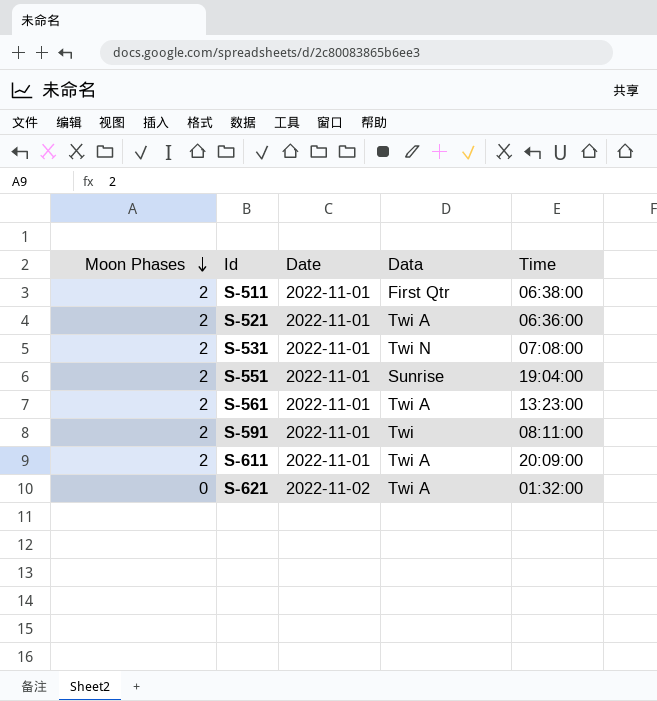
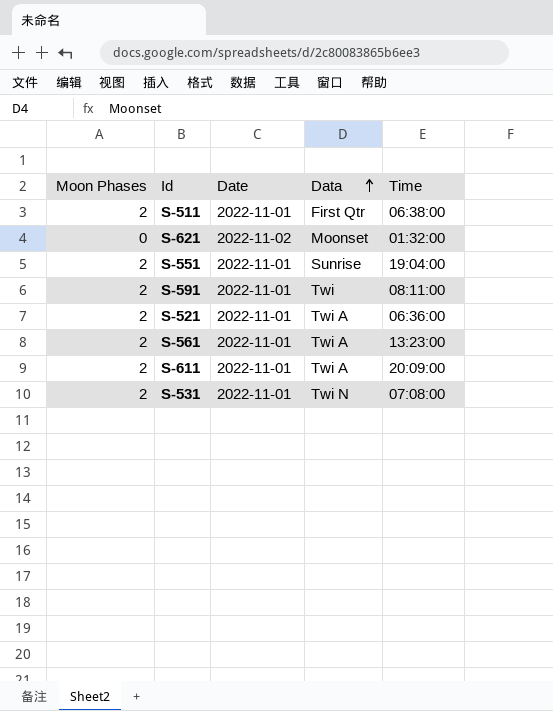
row order: Moon Phases descending -> Data ascending
S-621 | Data: Twi A -> Moonset

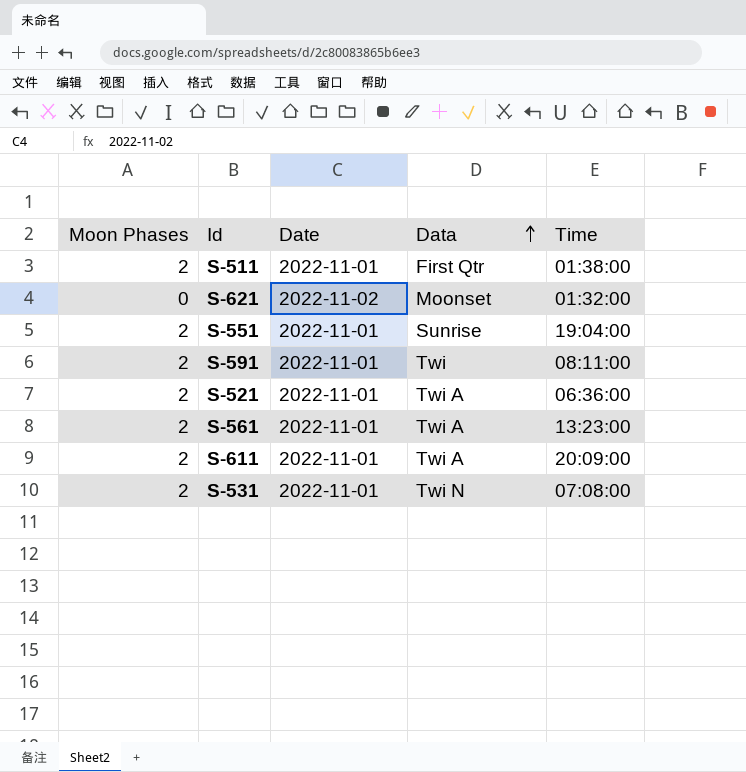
S-511 | Time: 06:38:00 -> 01:38:00

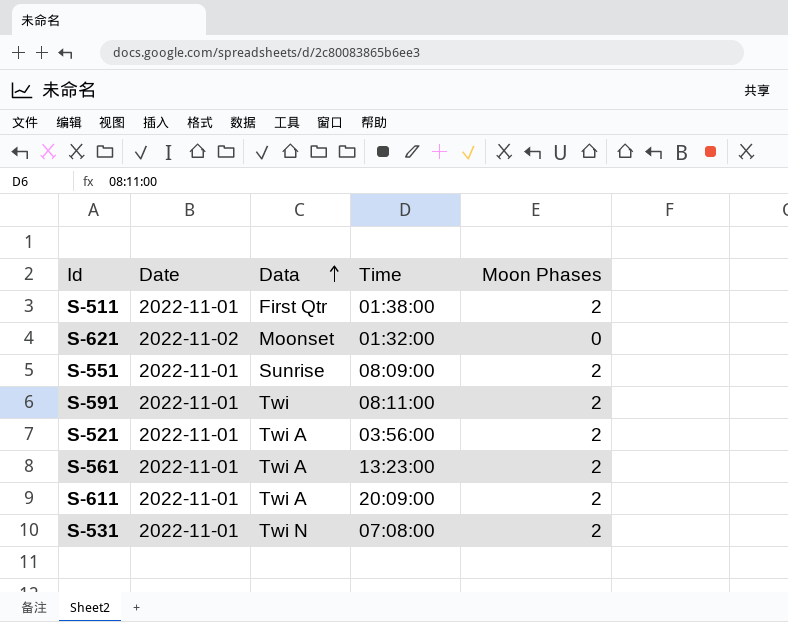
column Moon Phases | position: 1 -> 5
S-551 | Time: 19:04:00 -> 08:09:00
S-521 | Time: 06:36:00 -> 03:56:00

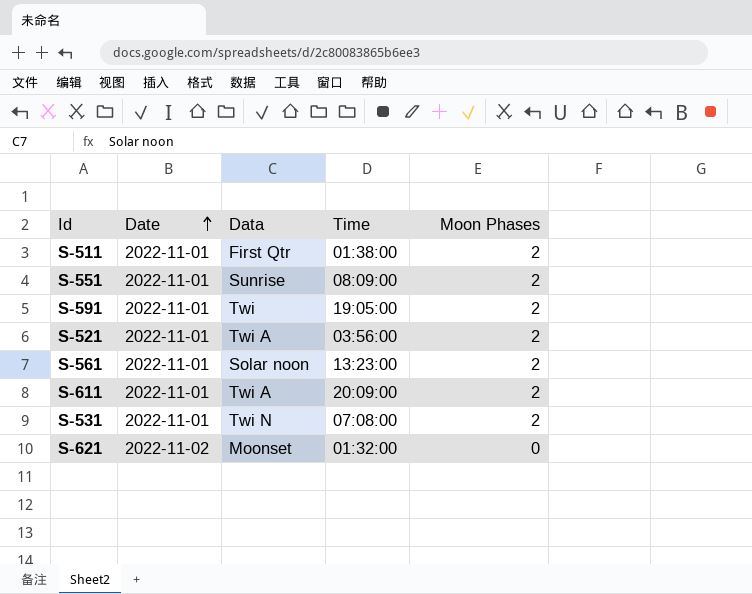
row order: Data ascending -> Date ascending
S-591 | Time: 08:11:00 -> 19:05:00
S-561 | Data: Twi A -> Solar noon

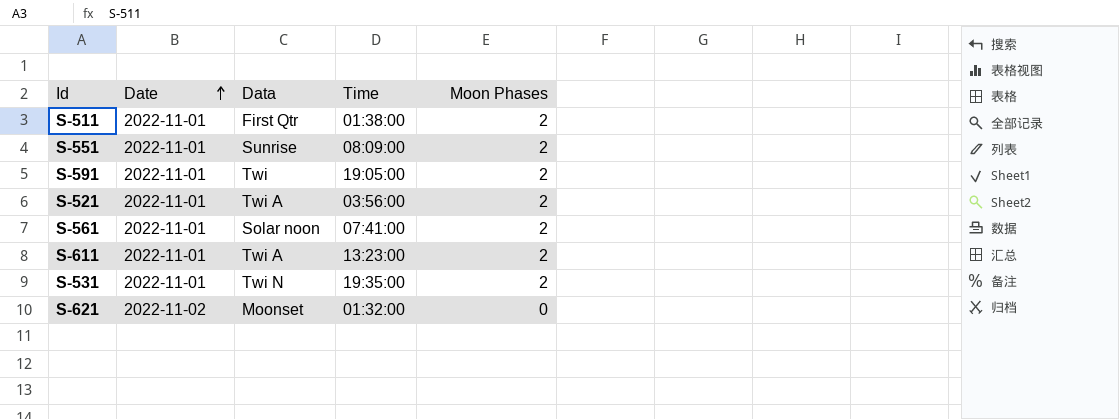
S-561 | Time: 13:23:00 -> 07:41:00
S-611 | Time: 20:09:00 -> 13:23:00
S-531 | Time: 07:08:00 -> 19:35:00

